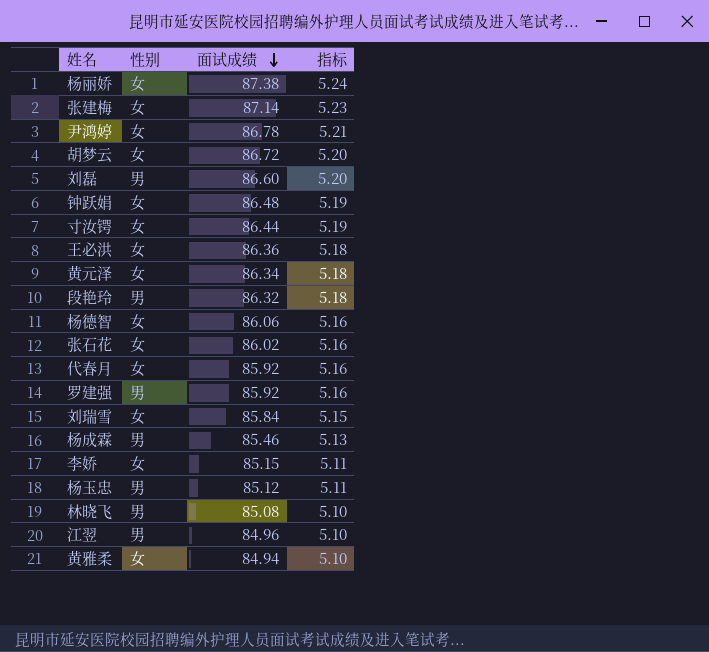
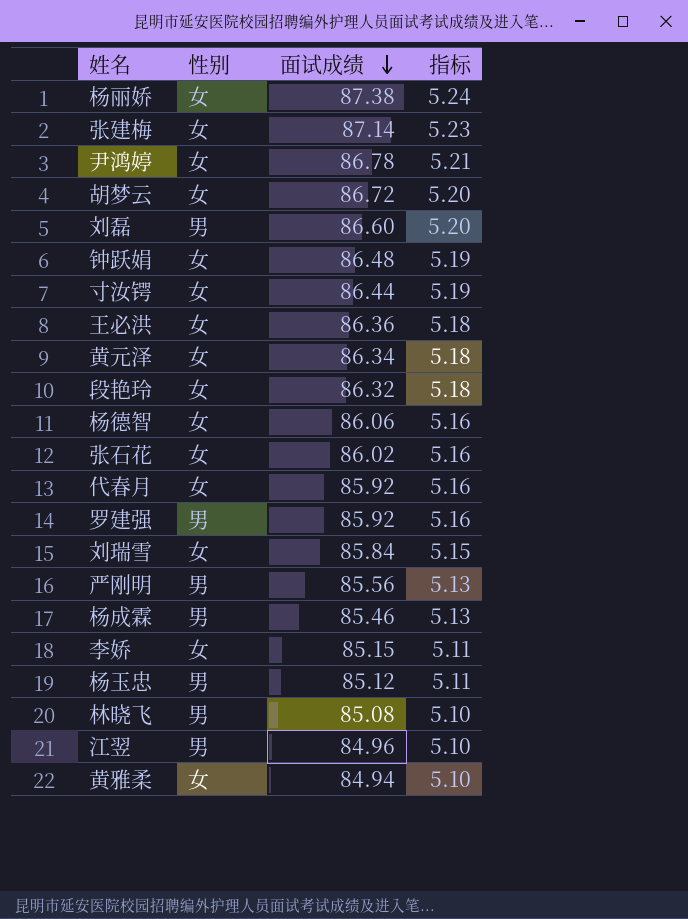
段艳玲 | 性别: 男 -> 女
row 严刚明: none -> 男 | 85.56 | 5.13

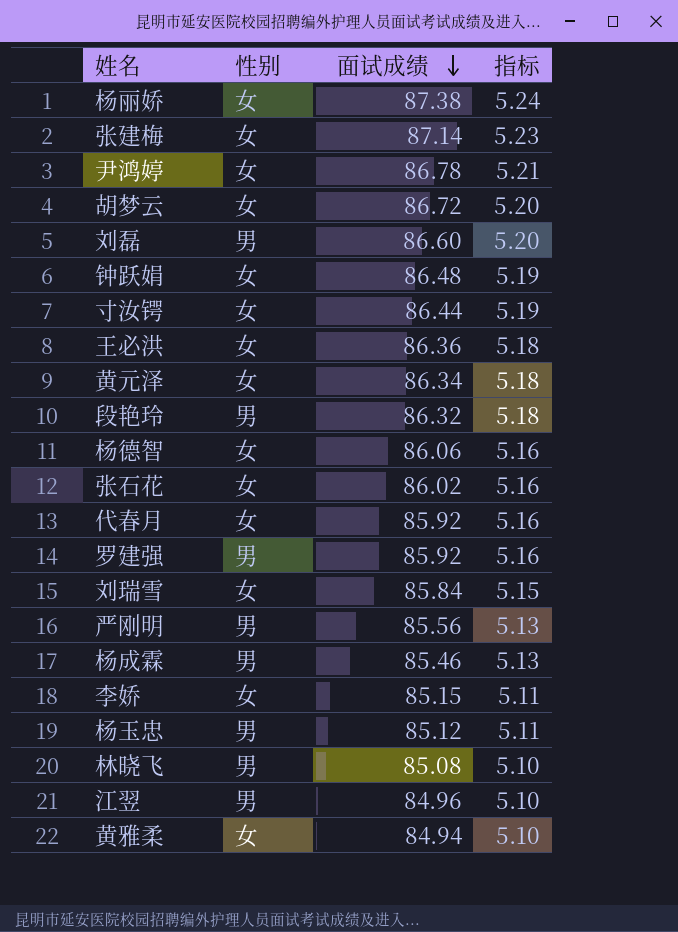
段艳玲 | 性别: 女 -> 男

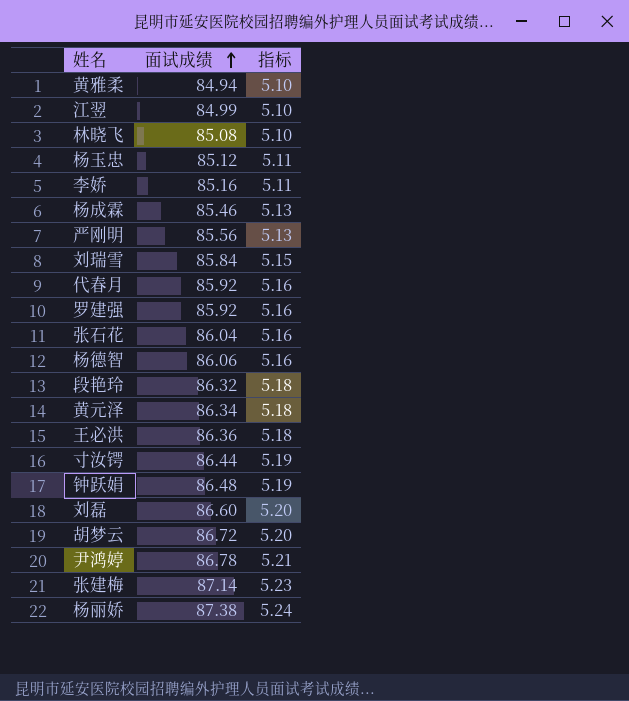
row order: 面试成绩 descending -> 面试成绩 ascending
column 性别 | position: 2 -> none
江翌 | 面试成绩: 84.96 -> 84.99
李娇 | 面试成绩: 85.15 -> 85.16
张石花 | 面试成绩: 86.02 -> 86.04

